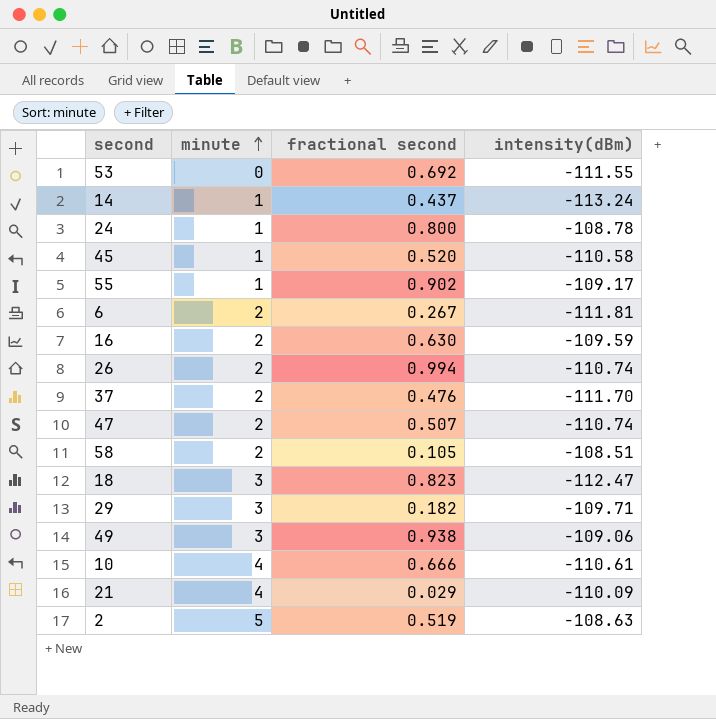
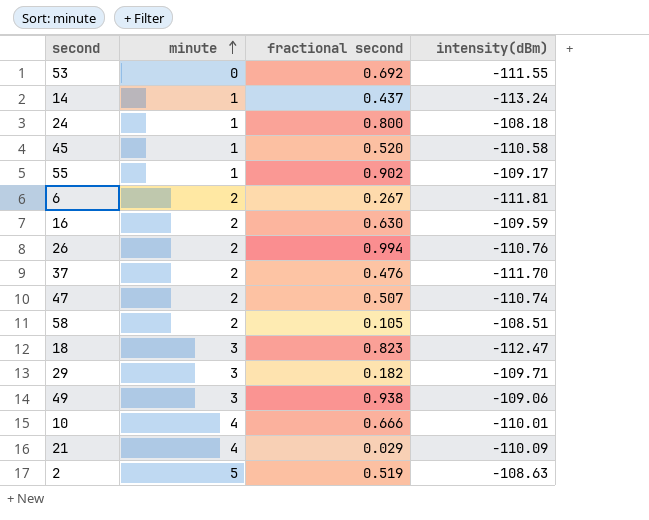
24 | intensity(dBm): -108.78 -> -108.18
26 | intensity(dBm): -110.74 -> -110.76
10 | intensity(dBm): -110.61 -> -110.01

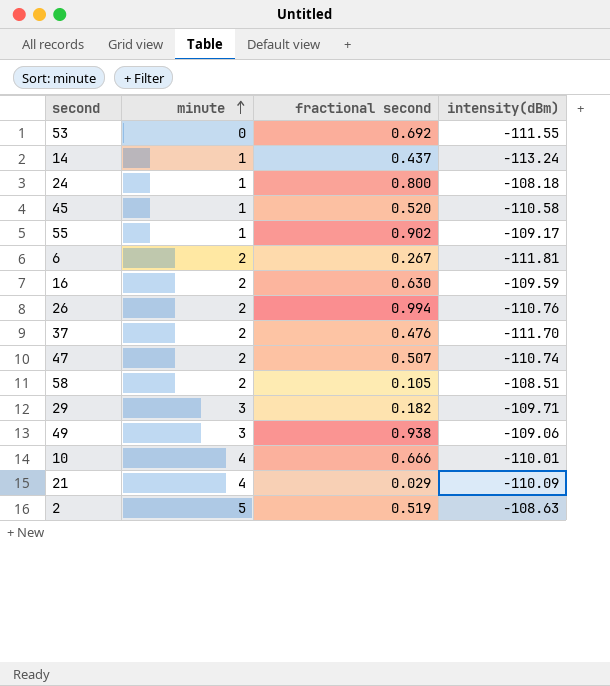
row 18: 3 | 0.823 | -112.47 -> none

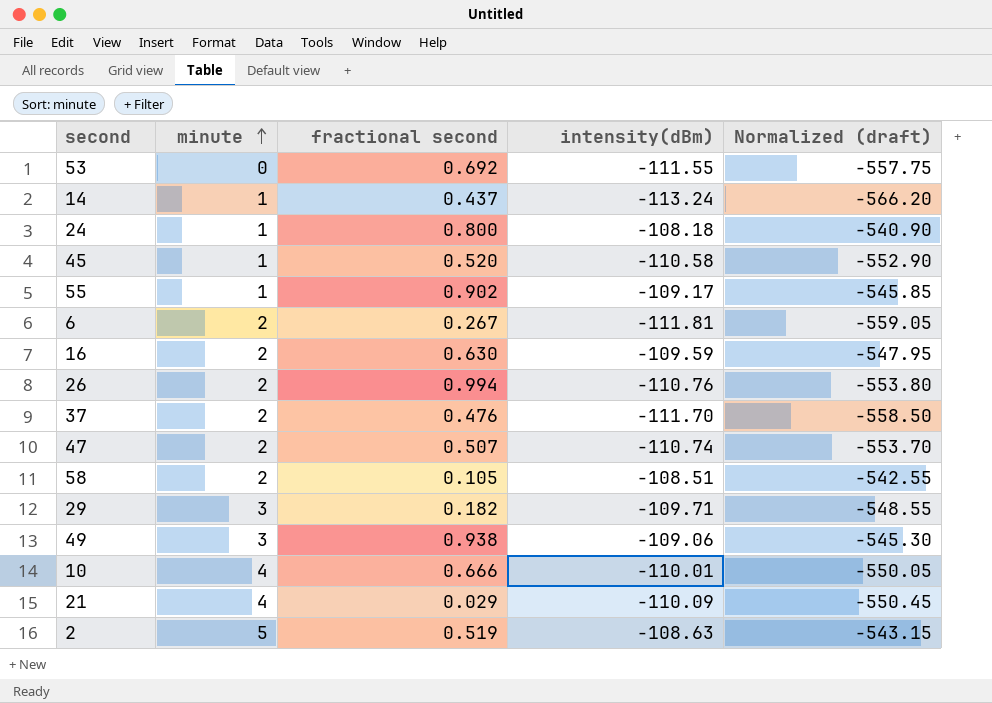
column Normalized (draft) | formula: none -> [intensity(dBm)] * 5

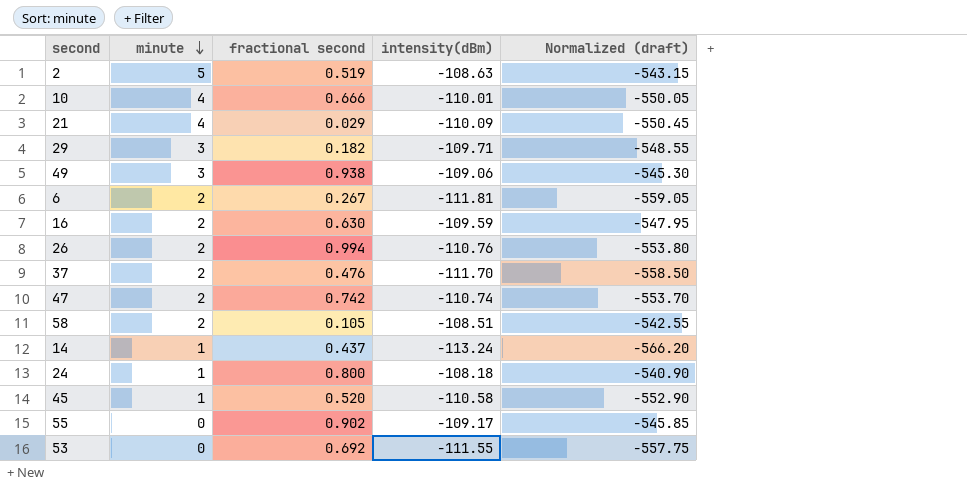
row order: minute ascending -> minute descending
47 | fractional second: 0.507 -> 0.742
55 | minute: 1 -> 0

